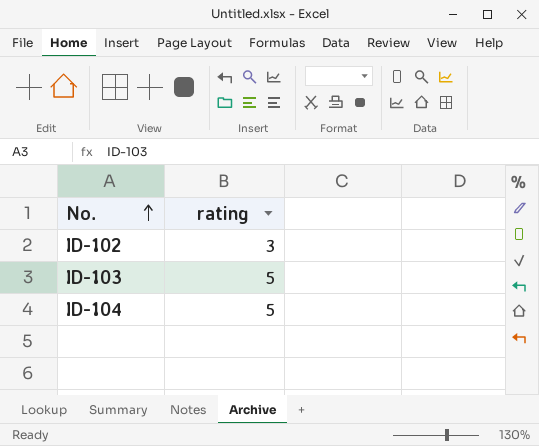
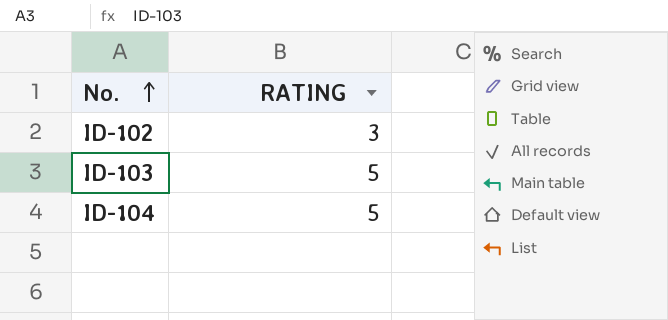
column name: rating -> RATING

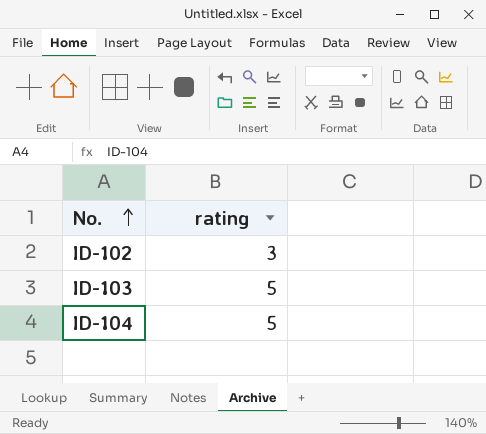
column name: RATING -> rating

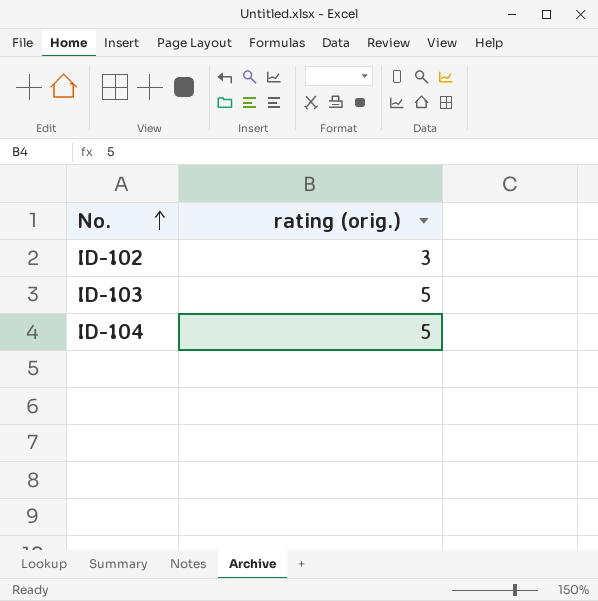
column name: rating -> rating (orig.)

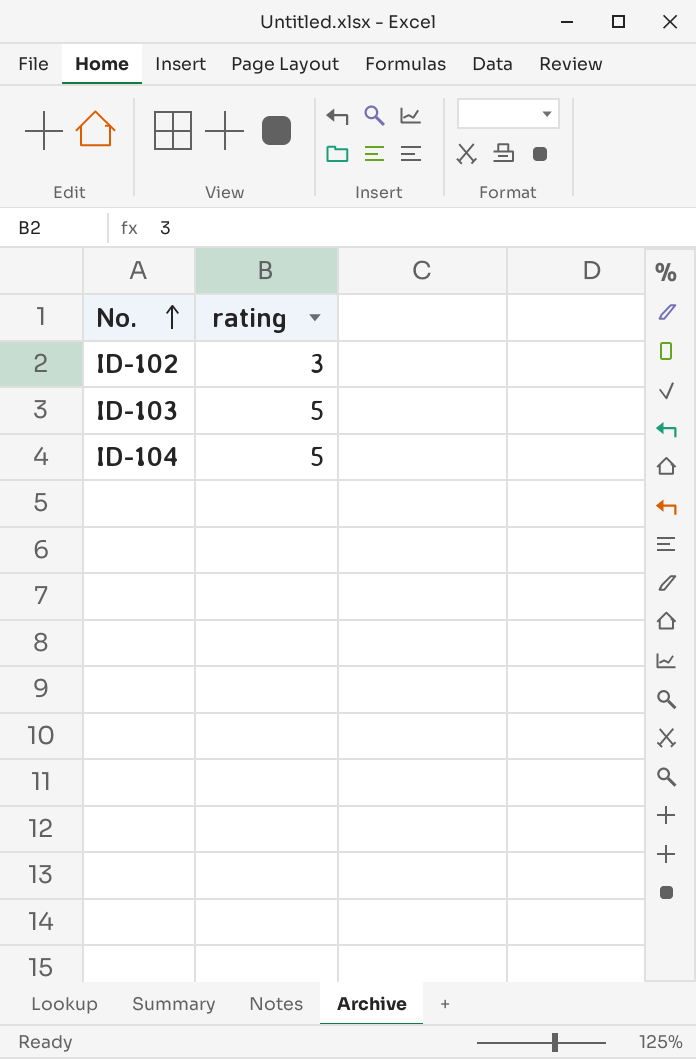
column name: rating (orig.) -> rating

